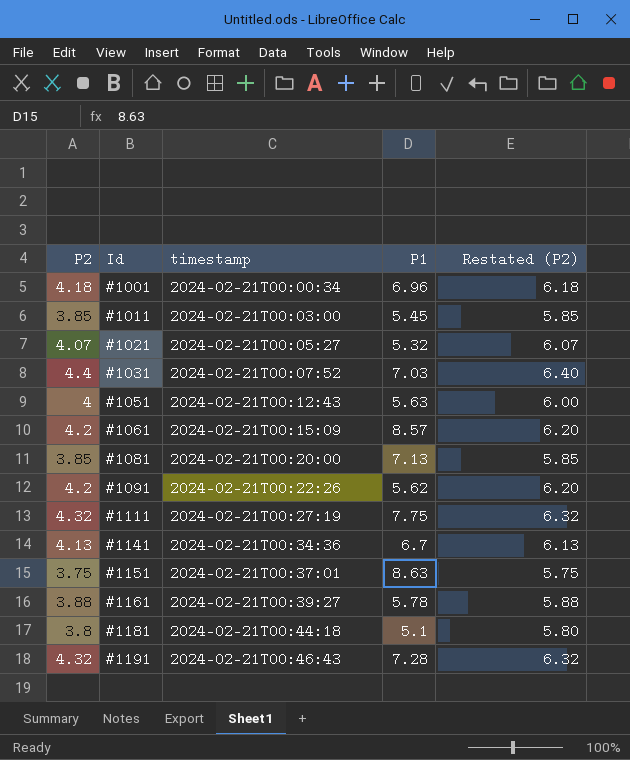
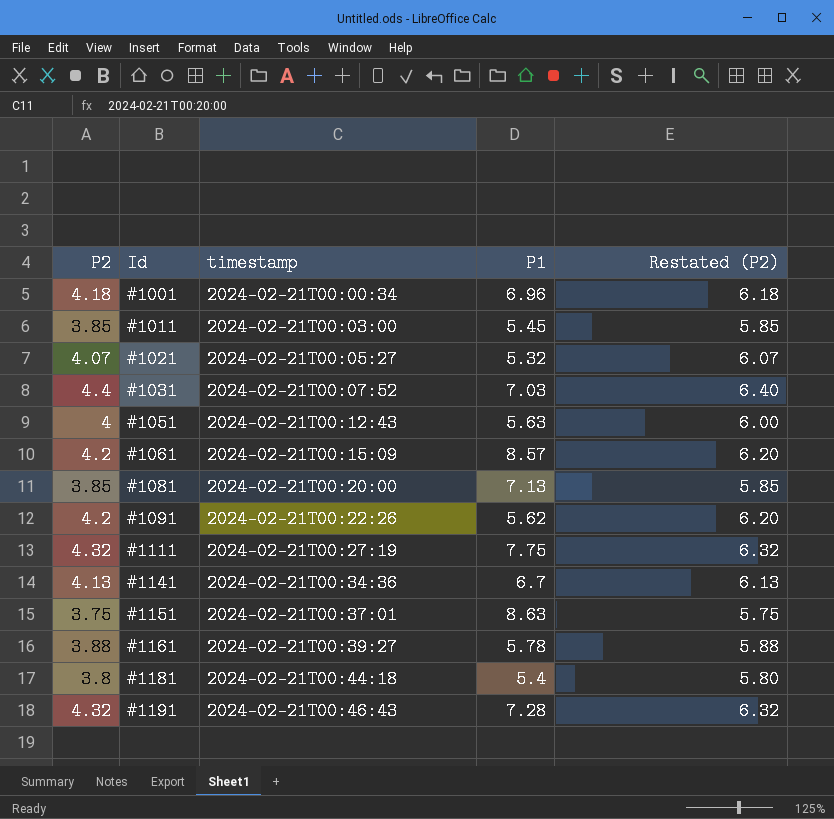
#1181 | P1: 5.1 -> 5.4

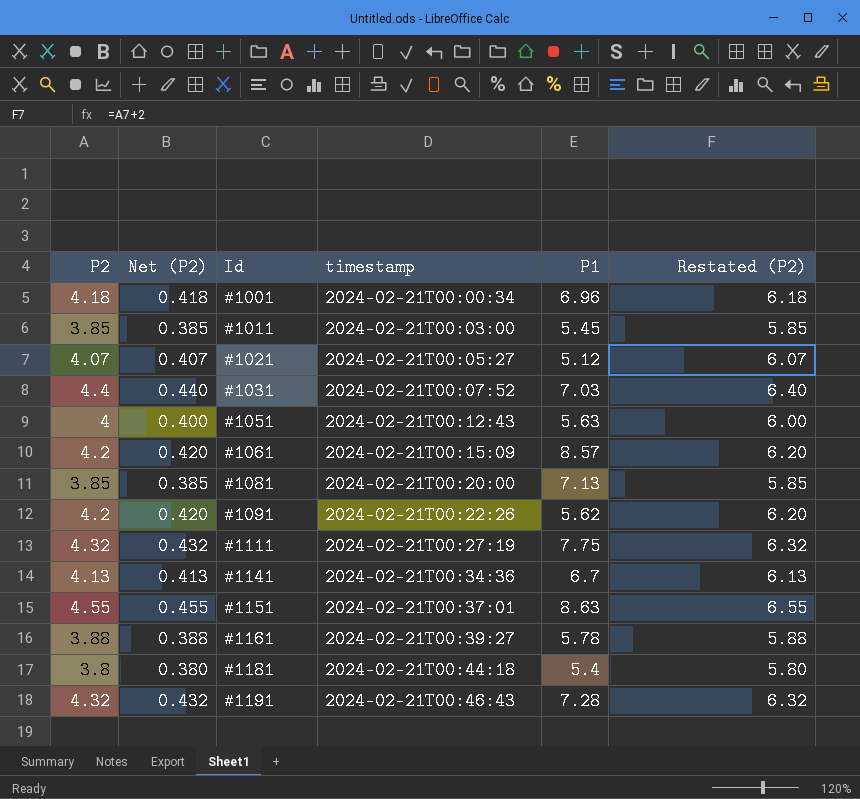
column Net (P2) | formula: none -> [P2] * 0.1
#1021 | P1: 5.32 -> 5.12
#1151 | P2: 3.75 -> 4.55
#1151 | Restated (P2): 5.75 -> 6.55

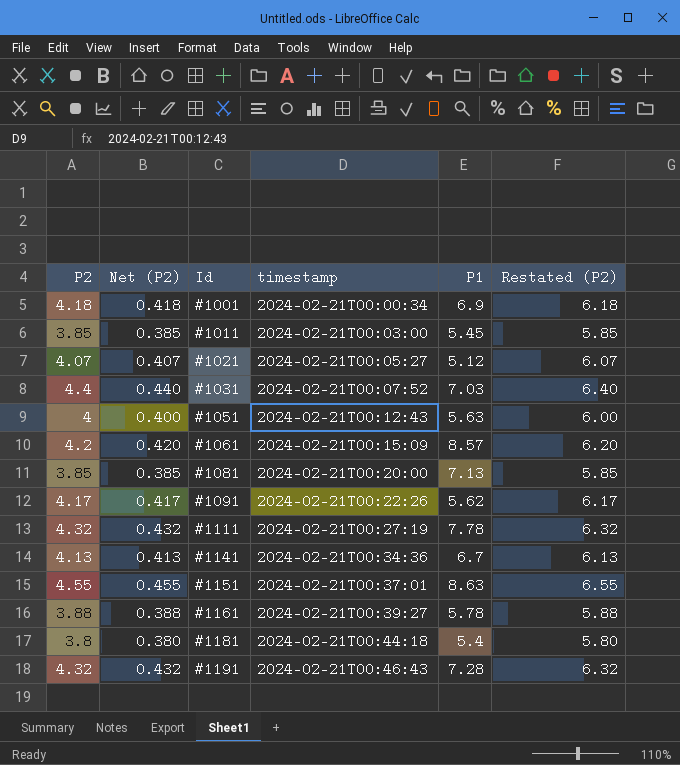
#1001 | P1: 6.96 -> 6.9
#1091 | P2: 4.2 -> 4.17
#1091 | Net (P2): 0.420 -> 0.417
#1091 | Restated (P2): 6.20 -> 6.17
#1111 | P1: 7.75 -> 7.78

